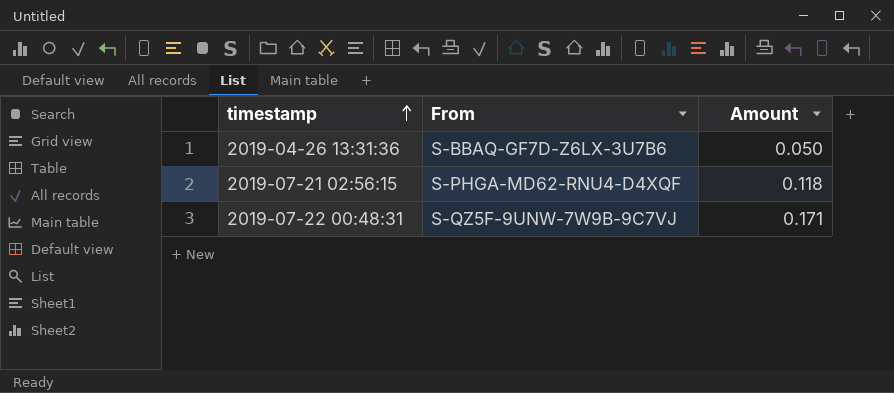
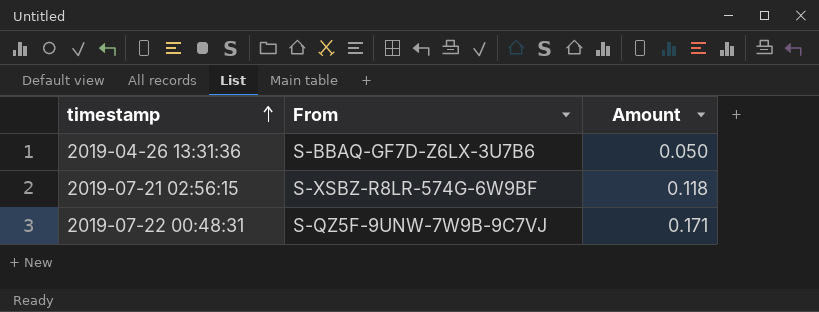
2019-07-21 02:56:15 | From: S-PHGA-MD62-RNU4-D4XQF -> S-XSBZ-R8LR-574G-6W9BF

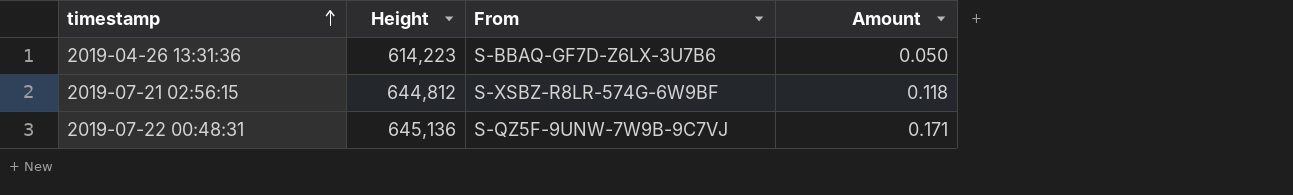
column Height | position: none -> 2

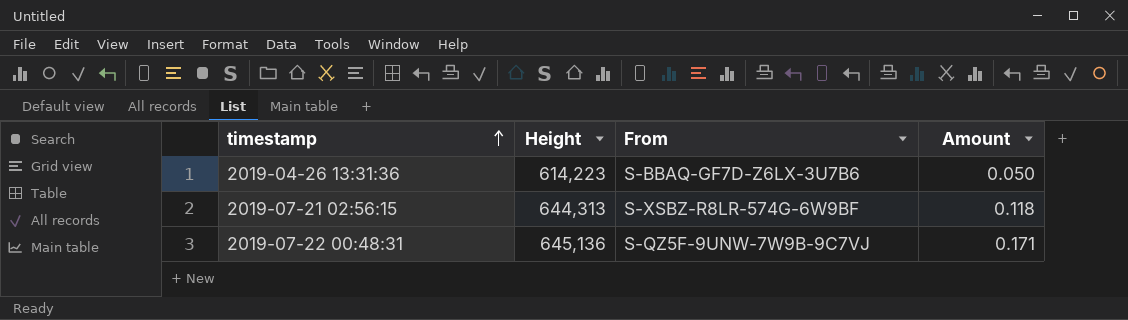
2019-07-21 02:56:15 | Height: 644,812 -> 644,313

